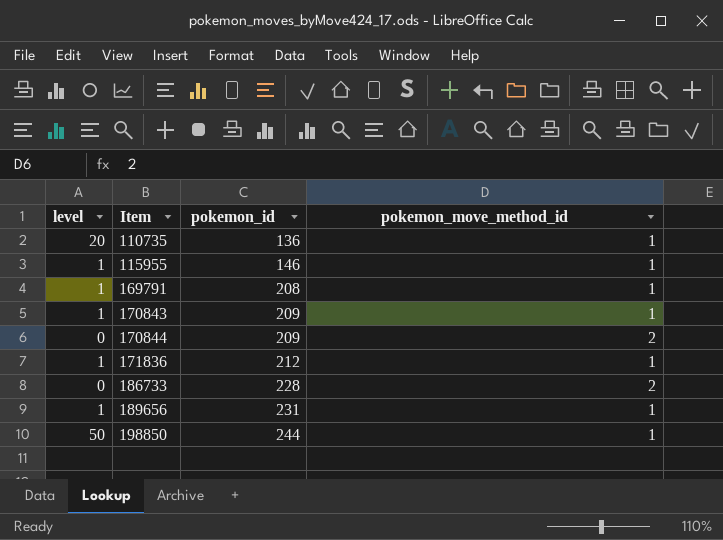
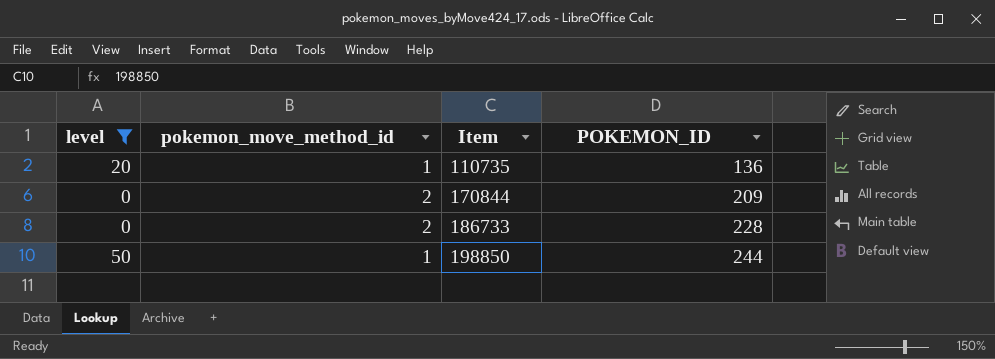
filter: none -> level != 1
column pokemon_move_method_id | position: 4 -> 2
column name: pokemon_id -> POKEMON_ID

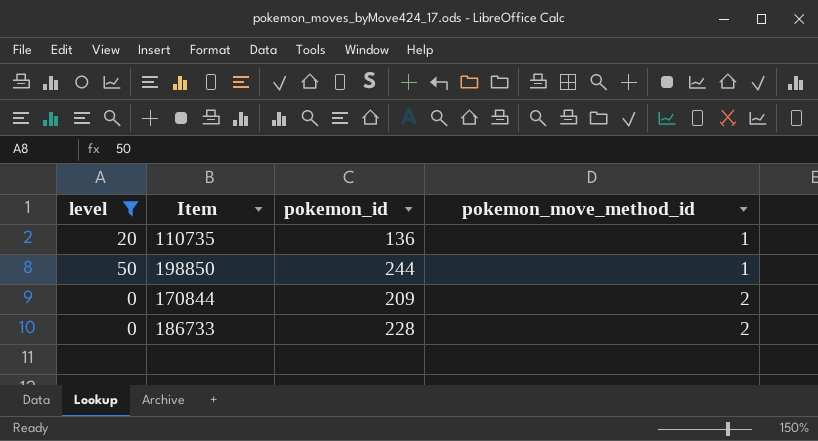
row order: Item ascending -> pokemon_move_method_id ascending
column name: POKEMON_ID -> pokemon_id
column pokemon_move_method_id | position: 2 -> 4

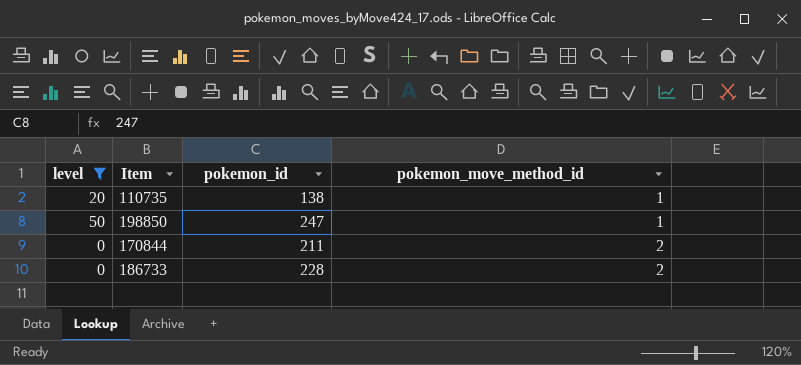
110735 | pokemon_id: 136 -> 138
198850 | pokemon_id: 244 -> 247
170844 | pokemon_id: 209 -> 211

